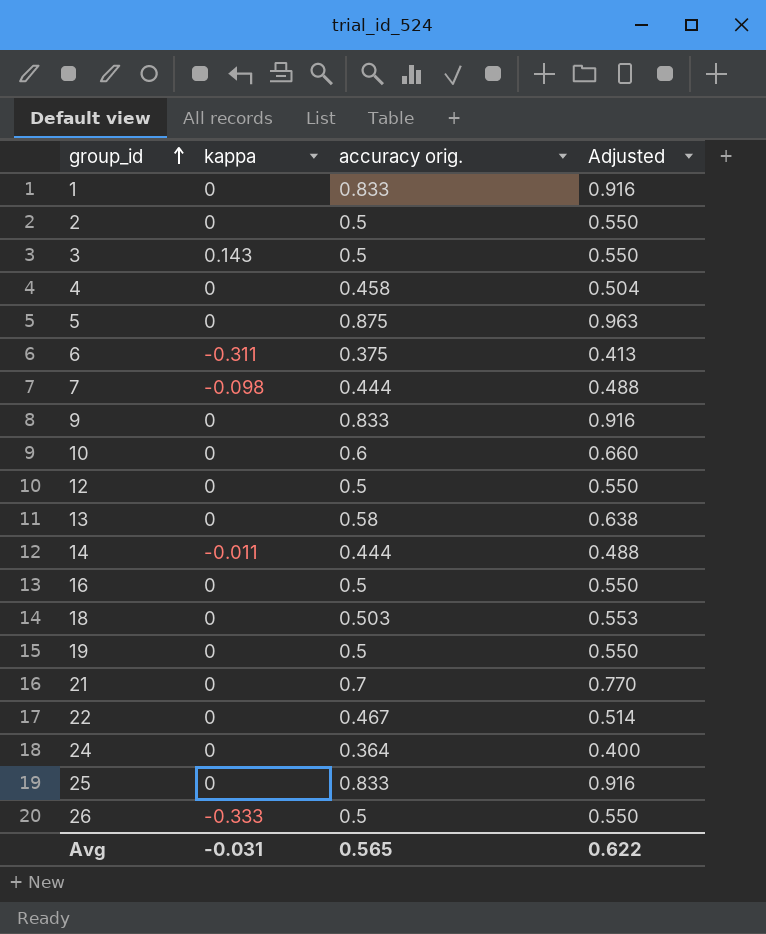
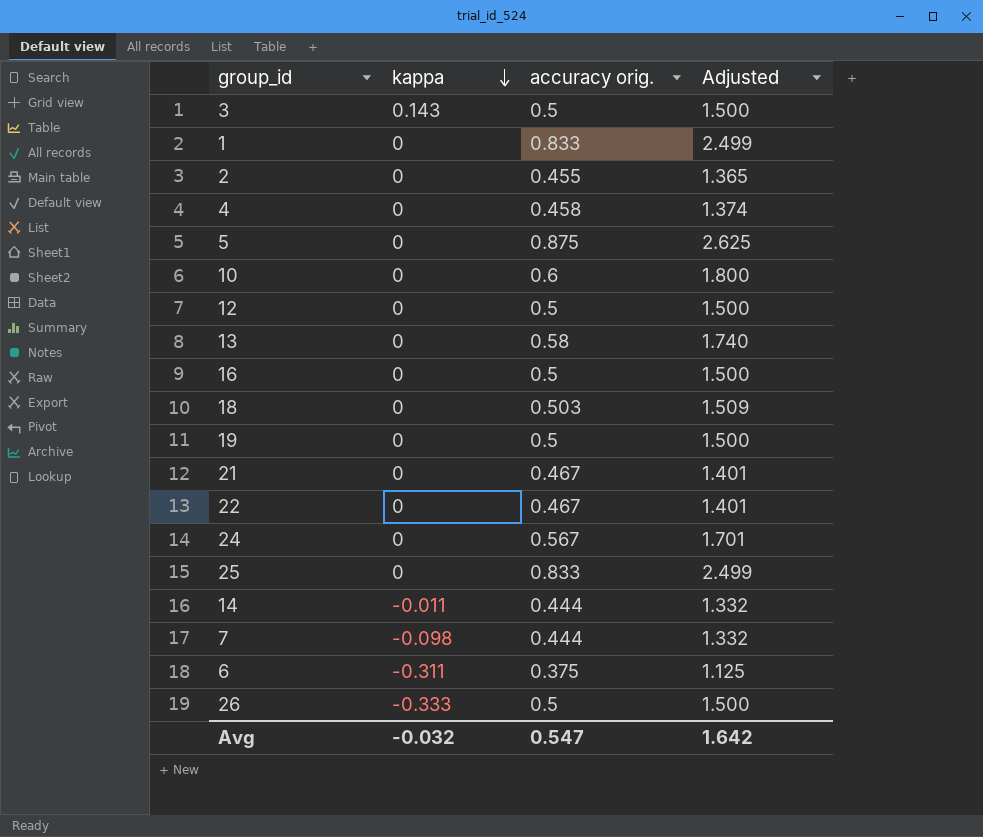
row order: group_id ascending -> kappa descending
column Adjusted | formula: [accuracy orig.] * 1.1 -> [accuracy orig.] * 3
row 9: 0 | 0.833 | 0.916 -> none
2 | accuracy orig.: 0.5 -> 0.455
21 | accuracy orig.: 0.7 -> 0.467
24 | accuracy orig.: 0.364 -> 0.567
Avg | kappa: -0.031 -> -0.032
Avg | accuracy orig.: 0.565 -> 0.547
Avg | Adjusted: 0.622 -> 1.642

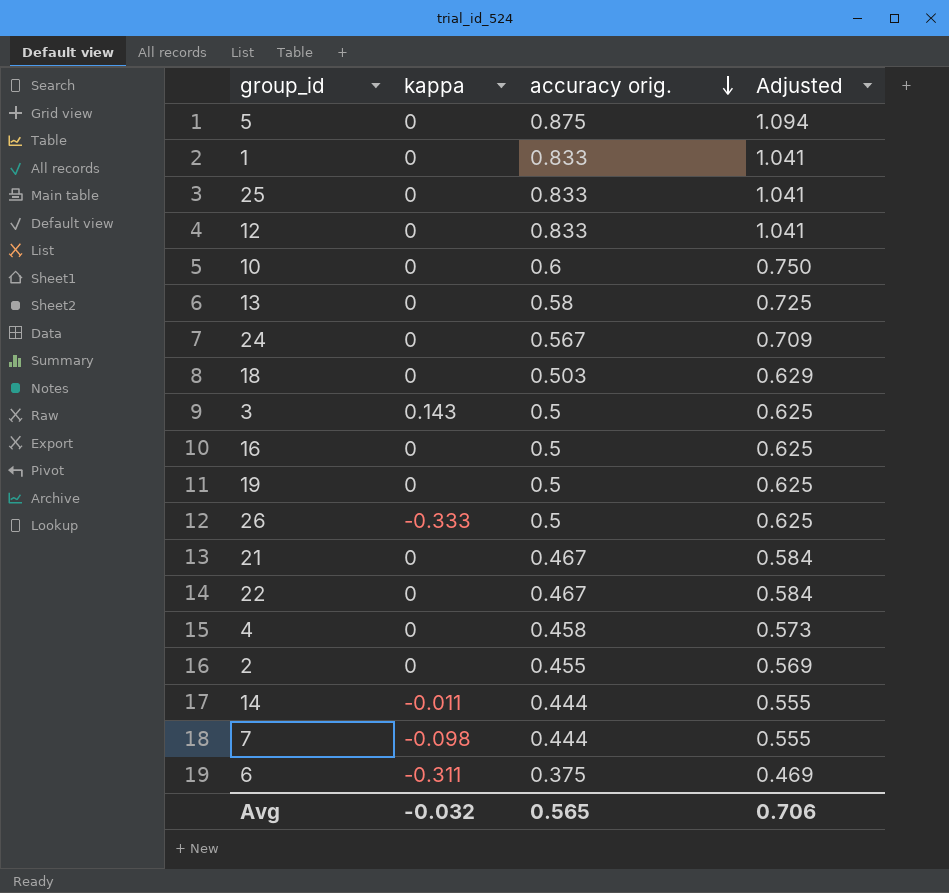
row order: kappa descending -> accuracy orig. descending
column Adjusted | formula: [accuracy orig.] * 3 -> [accuracy orig.] * 1.25
12 | accuracy orig.: 0.5 -> 0.833
Avg | accuracy orig.: 0.547 -> 0.565
Avg | Adjusted: 1.642 -> 0.706

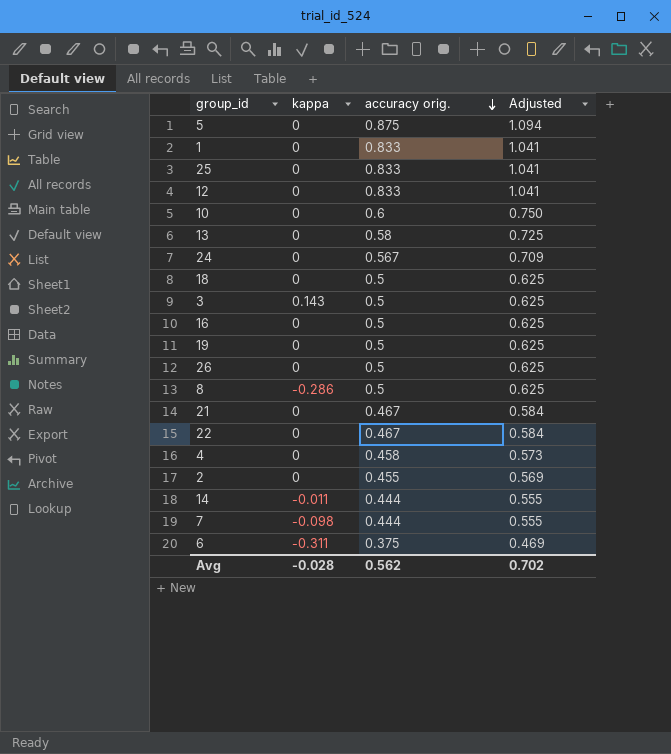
18 | accuracy orig.: 0.503 -> 0.5
18 | Adjusted: 0.629 -> 0.625
26 | kappa: -0.333 -> 0
row 8: none -> -0.286 | 0.5 | 0.625
Avg | kappa: -0.032 -> -0.028
Avg | accuracy orig.: 0.565 -> 0.562
Avg | Adjusted: 0.706 -> 0.702

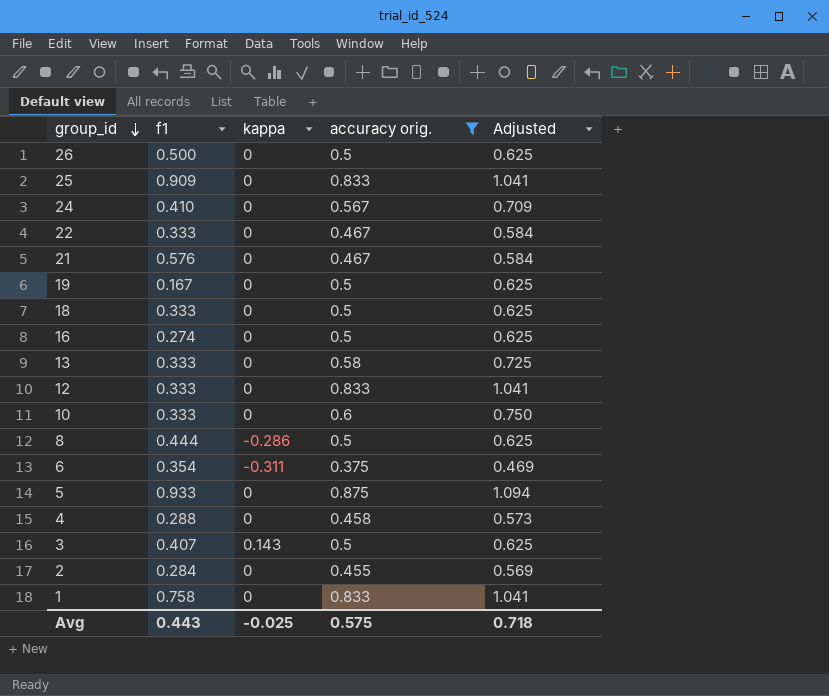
filter: none -> accuracy orig. != 0.444
row order: accuracy orig. descending -> group_id descending
column f1 | position: none -> 2
Avg | kappa: -0.028 -> -0.025
Avg | accuracy orig.: 0.562 -> 0.575
Avg | Adjusted: 0.702 -> 0.718

